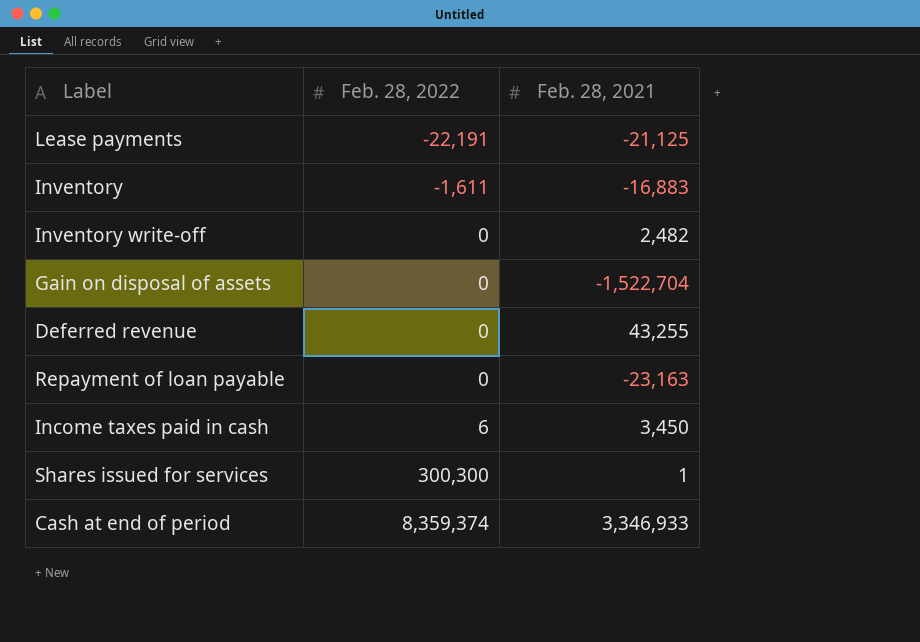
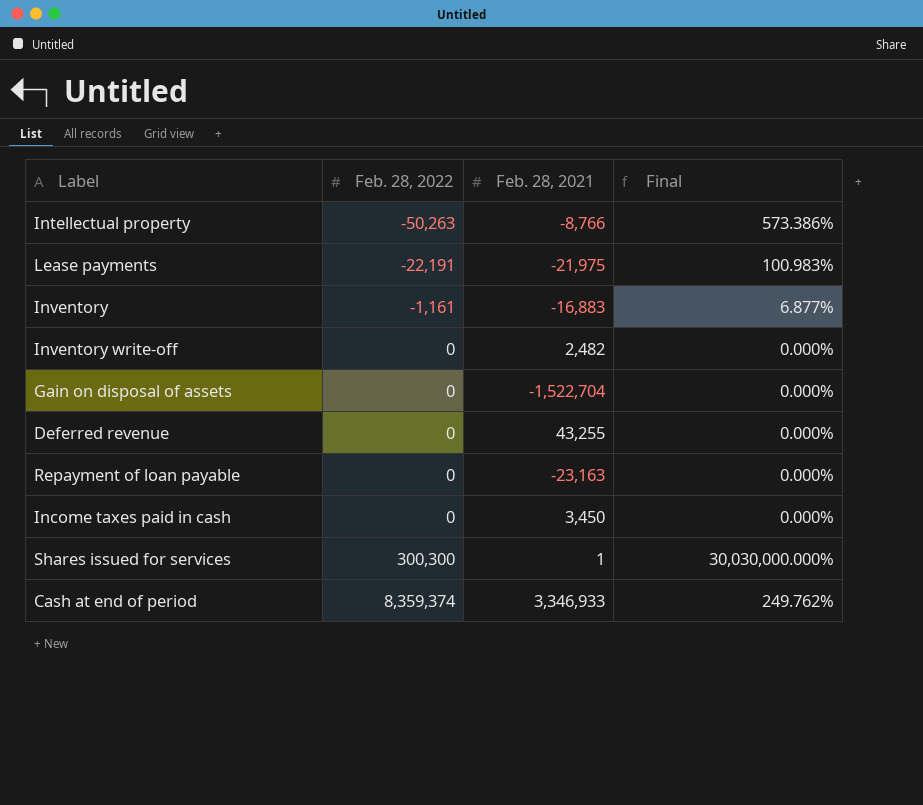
column Final | formula: none -> [Feb. 28, 2022] / [Feb. 28, 2021]
row Intellectual property: none -> -50,263 | -8,766 | 573.386%
Lease payments | Feb. 28, 2021: -21,125 -> -21,975
Inventory | Feb. 28, 2022: -1,611 -> -1,161
Income taxes paid in cash | Feb. 28, 2022: 6 -> 0

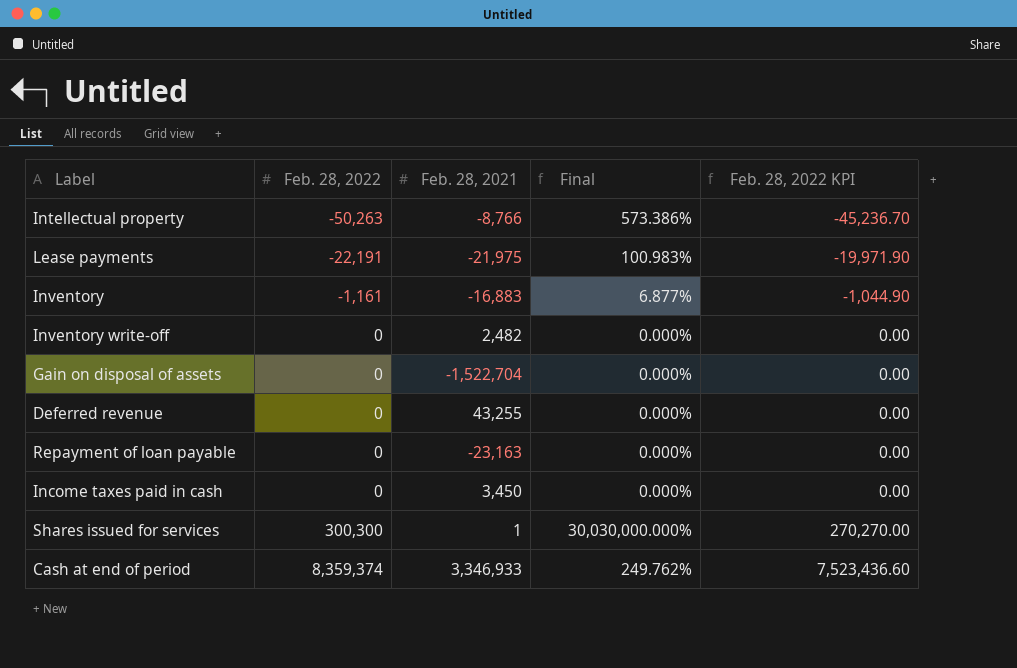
column Feb. 28, 2022 KPI | formula: none -> [Feb. 28, 2022] * 0.9

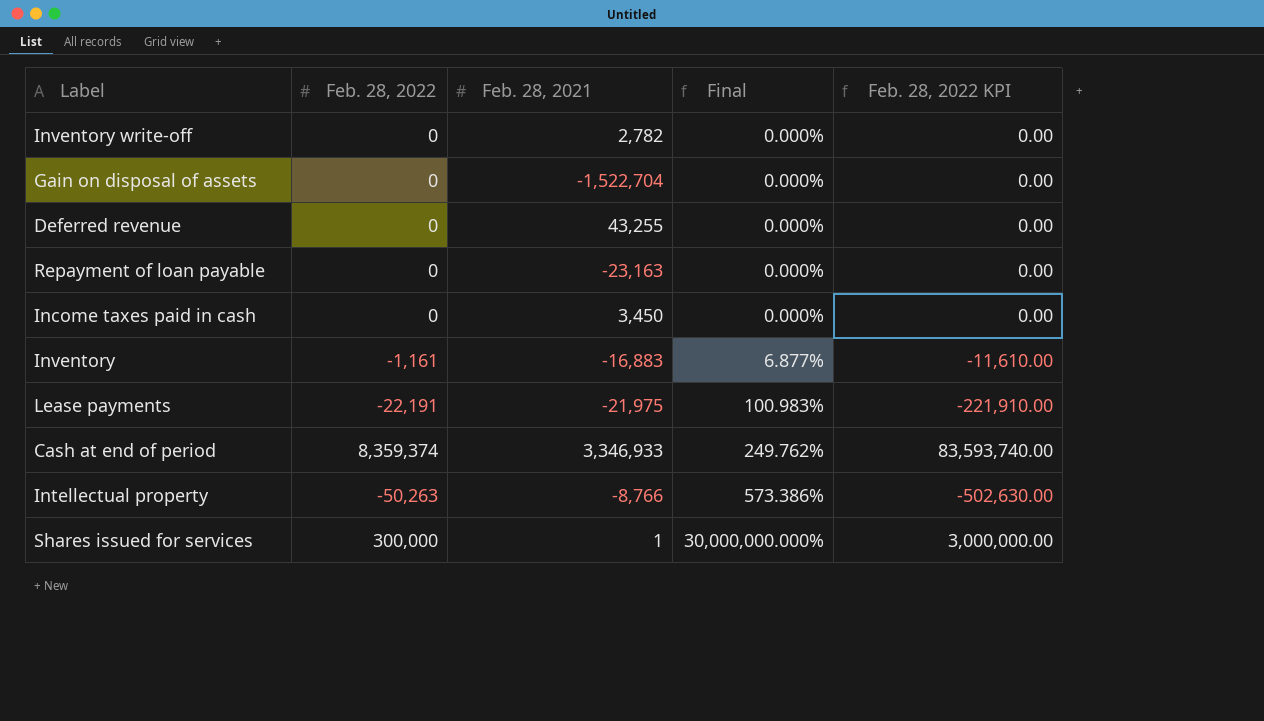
row order: Feb. 28, 2022 ascending -> Final ascending
column Feb. 28, 2022 KPI | formula: [Feb. 28, 2022] * 0.9 -> [Feb. 28, 2022] * 10
Inventory write-off | Feb. 28, 2021: 2,482 -> 2,782
Shares issued for services | Feb. 28, 2022: 300,300 -> 300,000
Shares issued for services | Final: 30,030,000.000% -> 30,000,000.000%

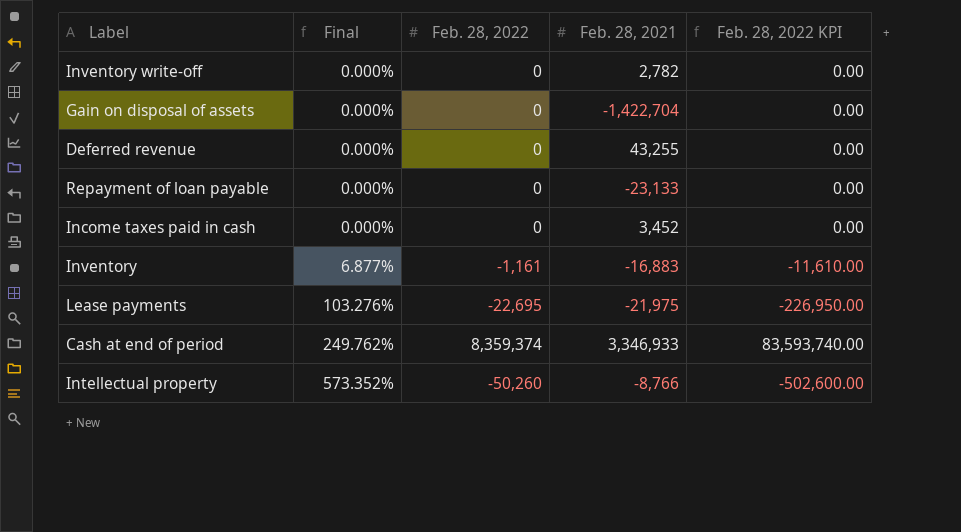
column Final | position: 4 -> 2
row Shares issued for services: 300,000 | 1 | 30,000,000.000% | 3,000,000.00 -> none
Gain on disposal of assets | Feb. 28, 2021: -1,522,704 -> -1,422,704
Repayment of loan payable | Feb. 28, 2021: -23,163 -> -23,133
Income taxes paid in cash | Feb. 28, 2021: 3,450 -> 3,452
Lease payments | Final: 100.983% -> 103.276%
Lease payments | Feb. 28, 2022: -22,191 -> -22,695
Lease payments | Feb. 28, 2022 KPI: -221,910.00 -> -226,950.00
Intellectual property | Final: 573.386% -> 573.352%
Intellectual property | Feb. 28, 2022: -50,263 -> -50,260
Intellectual property | Feb. 28, 2022 KPI: -502,630.00 -> -502,600.00

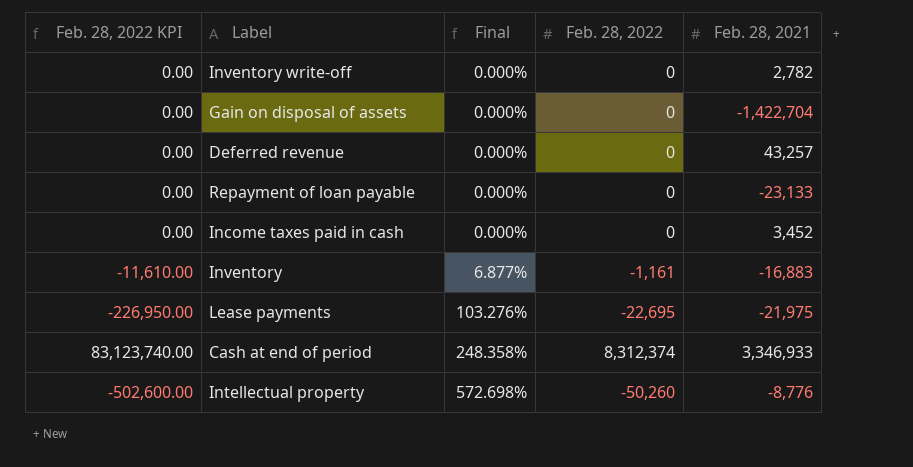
column Feb. 28, 2022 KPI | position: 5 -> 1
Deferred revenue | Feb. 28, 2021: 43,255 -> 43,257
Cash at end of period | Feb. 28, 2022 KPI: 83,593,740.00 -> 83,123,740.00
Cash at end of period | Final: 249.762% -> 248.358%
Cash at end of period | Feb. 28, 2022: 8,359,374 -> 8,312,374
Intellectual property | Final: 573.352% -> 572.698%
Intellectual property | Feb. 28, 2021: -8,766 -> -8,776

